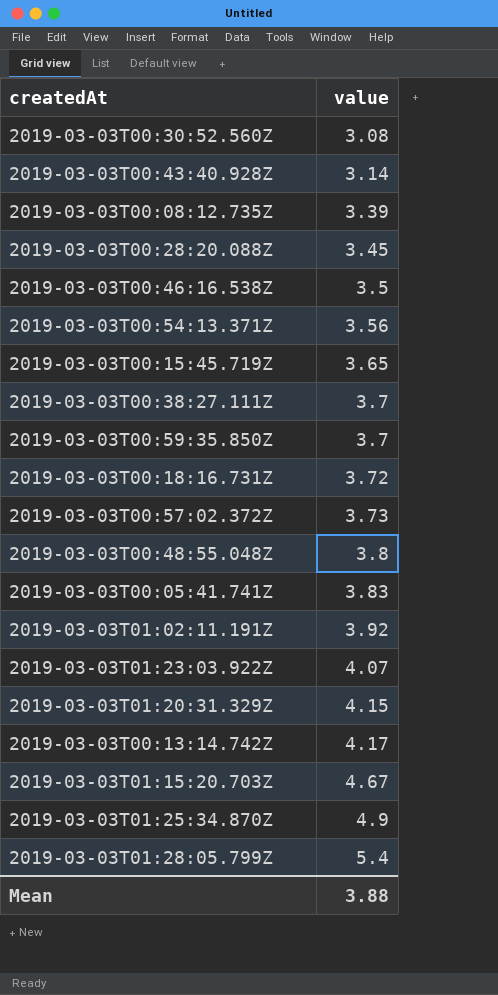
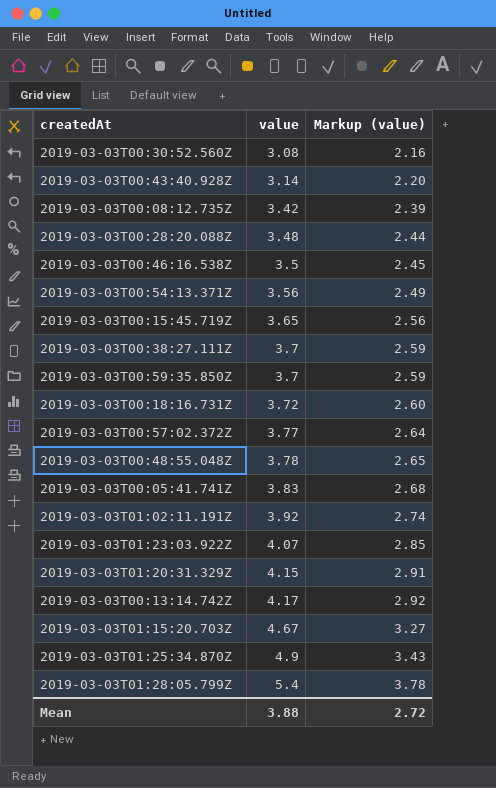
column Markup (value) | formula: none -> [value] * 0.7
2019-03-03T00:08:12.735Z | value: 3.39 -> 3.42
2019-03-03T00:28:20.088Z | value: 3.45 -> 3.48
2019-03-03T00:57:02.372Z | value: 3.73 -> 3.77
2019-03-03T00:48:55.048Z | value: 3.8 -> 3.78

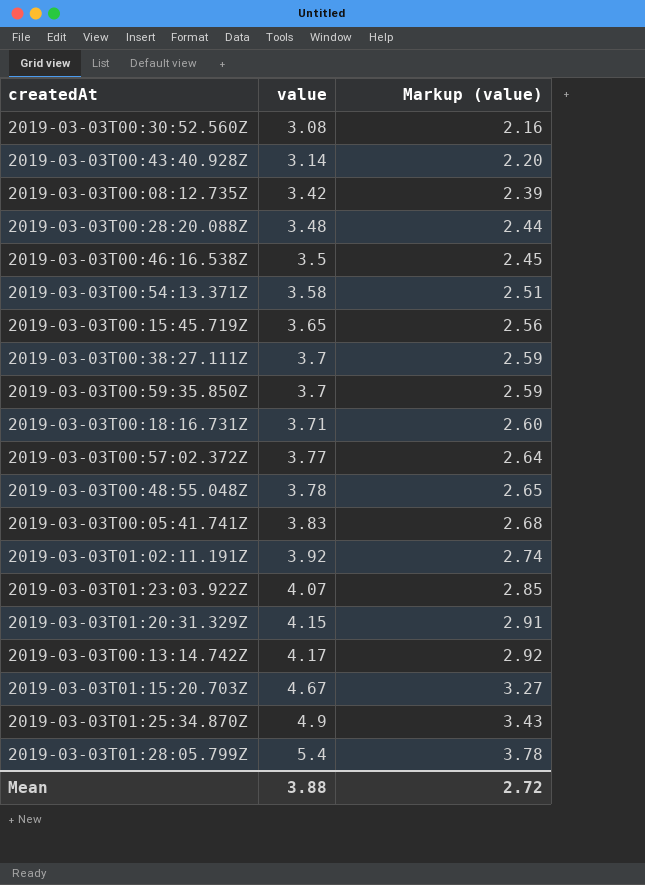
2019-03-03T00:54:13.371Z | value: 3.56 -> 3.58
2019-03-03T00:54:13.371Z | Markup (value): 2.49 -> 2.51
2019-03-03T00:18:16.731Z | value: 3.72 -> 3.71

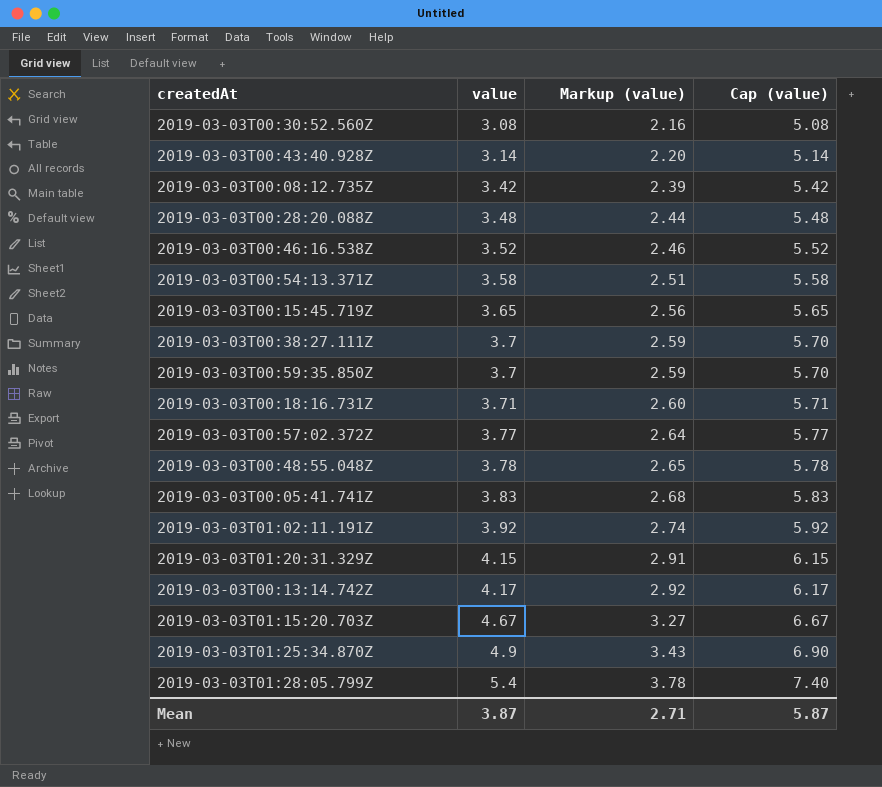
column Cap (value) | formula: none -> [value] + 2
row 2019-03-03T01:23:03.922Z: 4.07 | 2.85 -> none
2019-03-03T00:46:16.538Z | value: 3.5 -> 3.52
2019-03-03T00:46:16.538Z | Markup (value): 2.45 -> 2.46
Mean | value: 3.88 -> 3.87
Mean | Markup (value): 2.72 -> 2.71

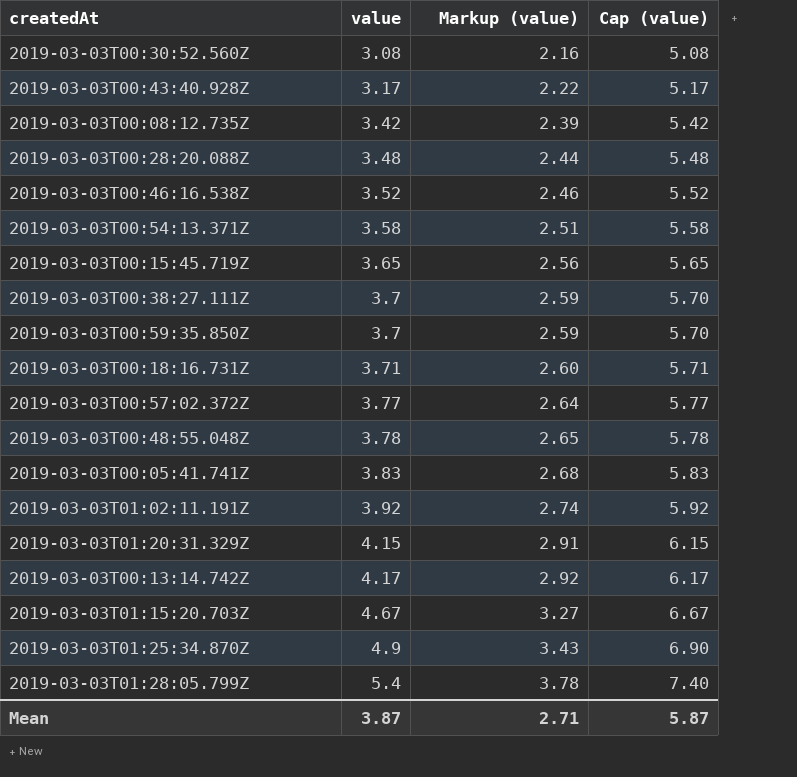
2019-03-03T00:43:40.928Z | value: 3.14 -> 3.17
2019-03-03T00:43:40.928Z | Markup (value): 2.20 -> 2.22
2019-03-03T00:43:40.928Z | Cap (value): 5.14 -> 5.17

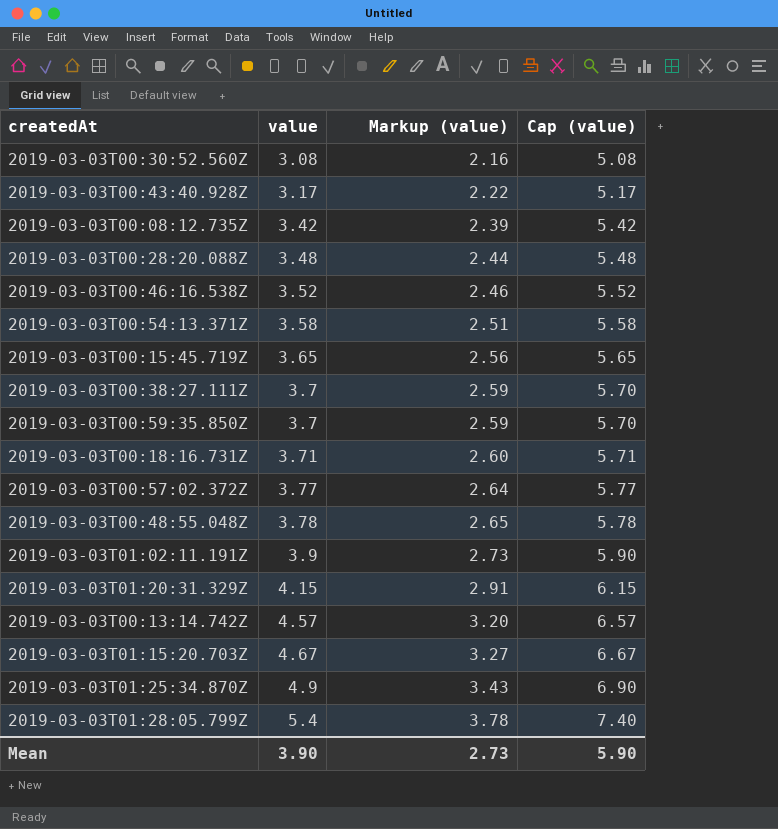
row 2019-03-03T00:05:41.741Z: 3.83 | 2.68 | 5.83 -> none
2019-03-03T01:02:11.191Z | value: 3.92 -> 3.9
2019-03-03T01:02:11.191Z | Markup (value): 2.74 -> 2.73
2019-03-03T01:02:11.191Z | Cap (value): 5.92 -> 5.90
2019-03-03T00:13:14.742Z | value: 4.17 -> 4.57
2019-03-03T00:13:14.742Z | Markup (value): 2.92 -> 3.20
2019-03-03T00:13:14.742Z | Cap (value): 6.17 -> 6.57
Mean | value: 3.87 -> 3.90
Mean | Markup (value): 2.71 -> 2.73
Mean | Cap (value): 5.87 -> 5.90

